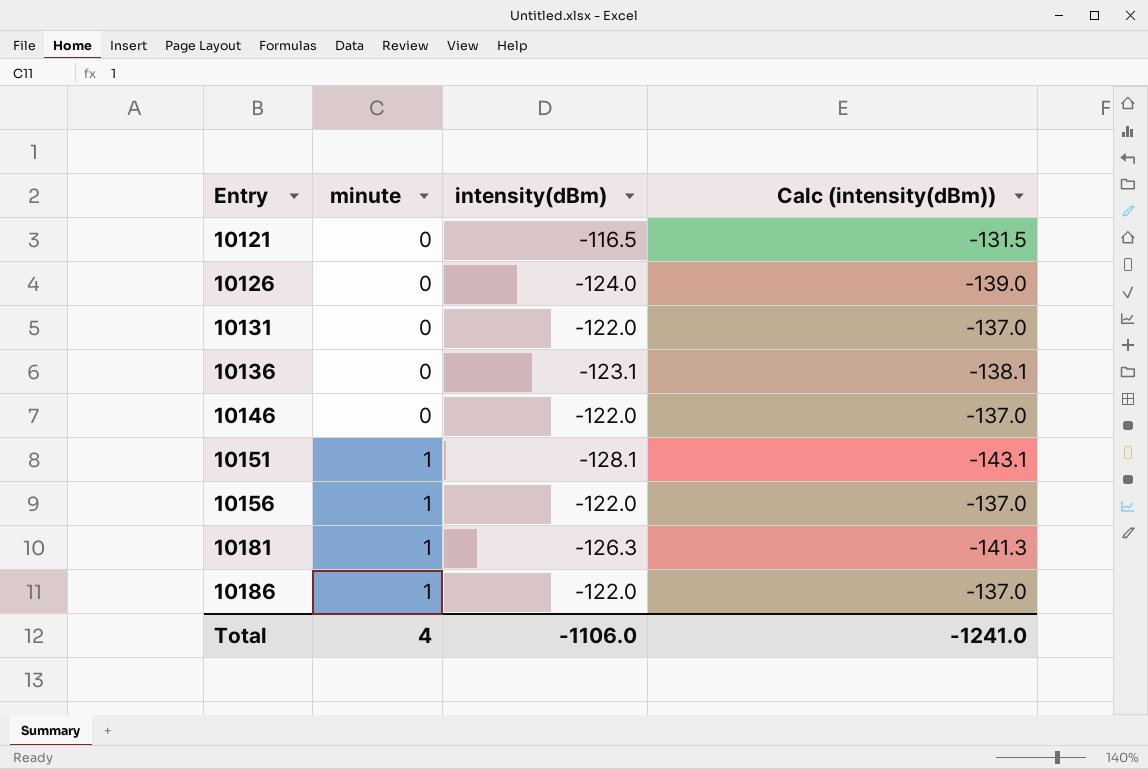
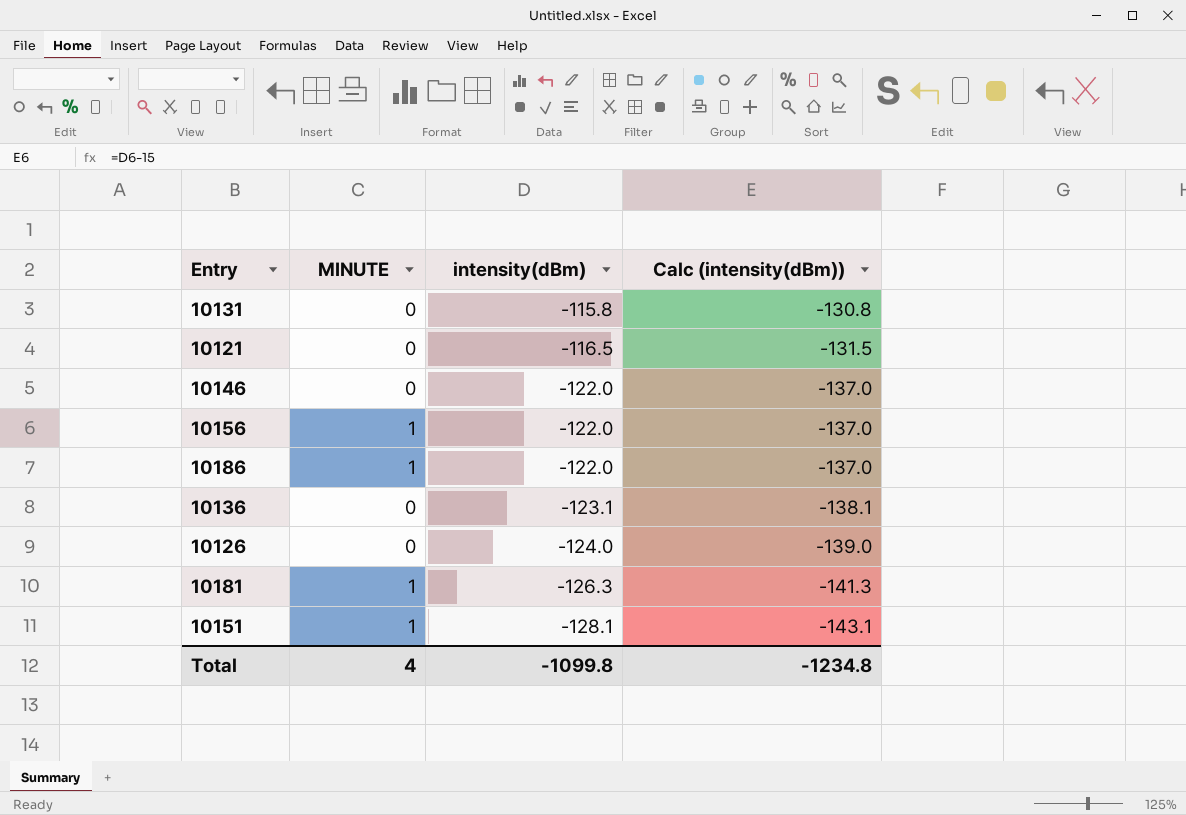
row order: Entry ascending -> intensity(dBm) descending
column name: minute -> MINUTE
10131 | intensity(dBm): -122.0 -> -115.8
10131 | Calc (intensity(dBm)): -137.0 -> -130.8
Total | intensity(dBm): -1106.0 -> -1099.8
Total | Calc (intensity(dBm)): -1241.0 -> -1234.8

